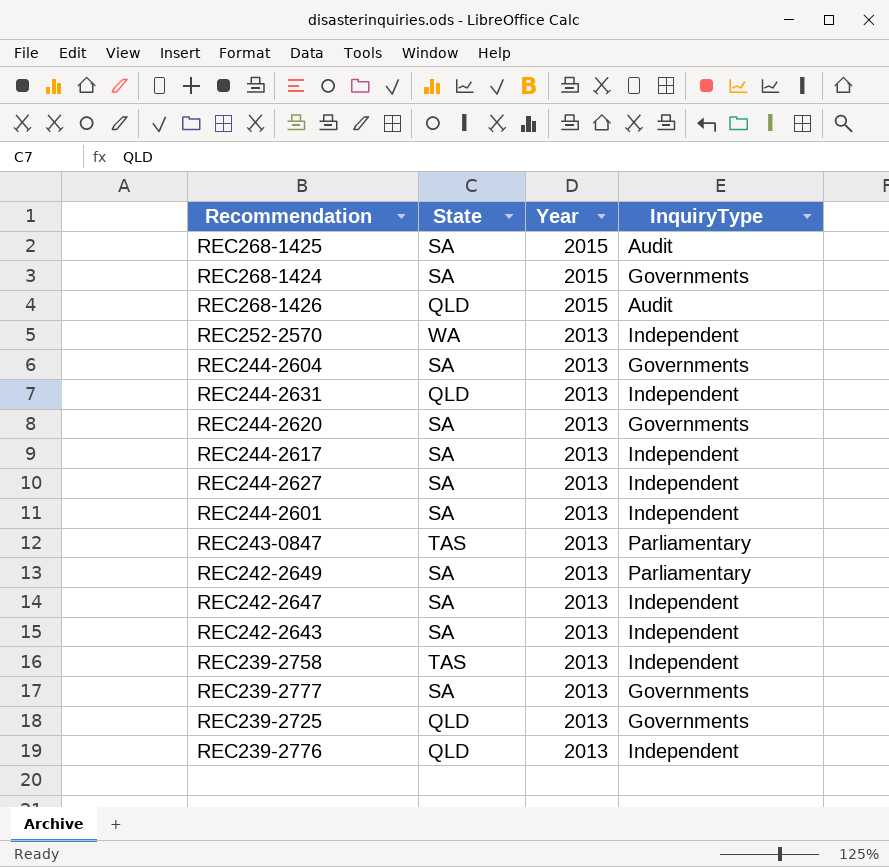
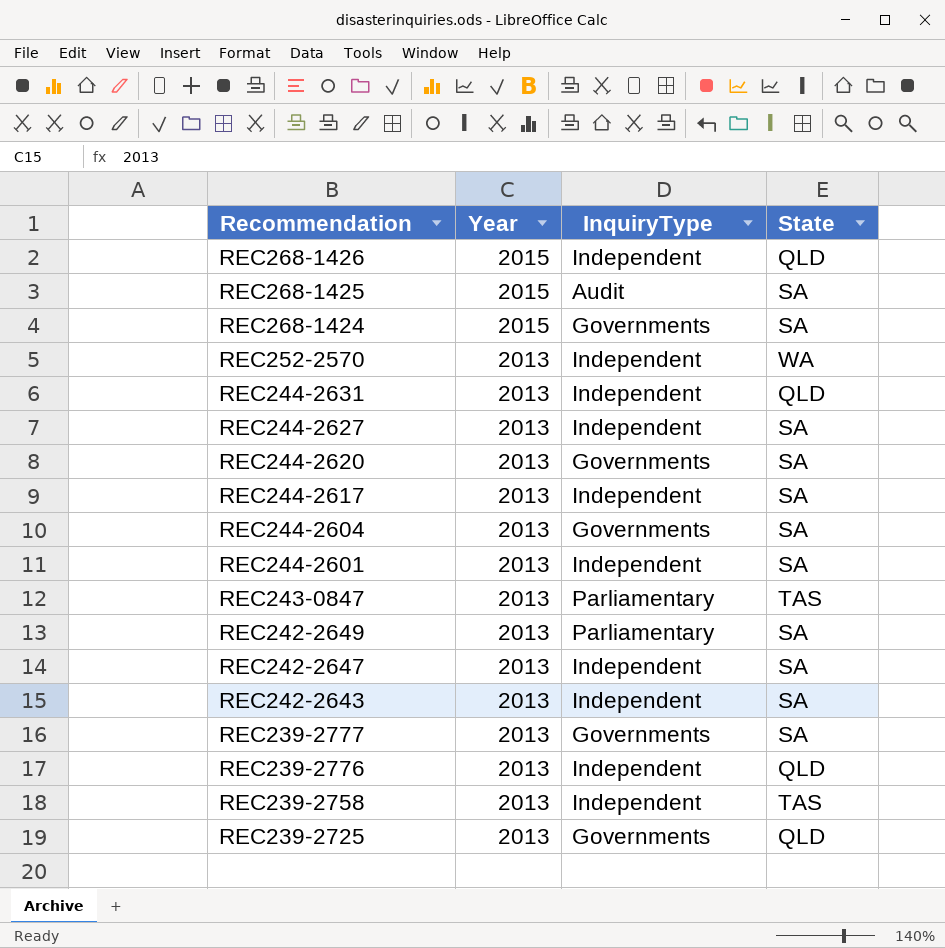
row order: Year descending -> Recommendation descending
column State | position: 2 -> 4
REC268-1426 | InquiryType: Audit -> Independent

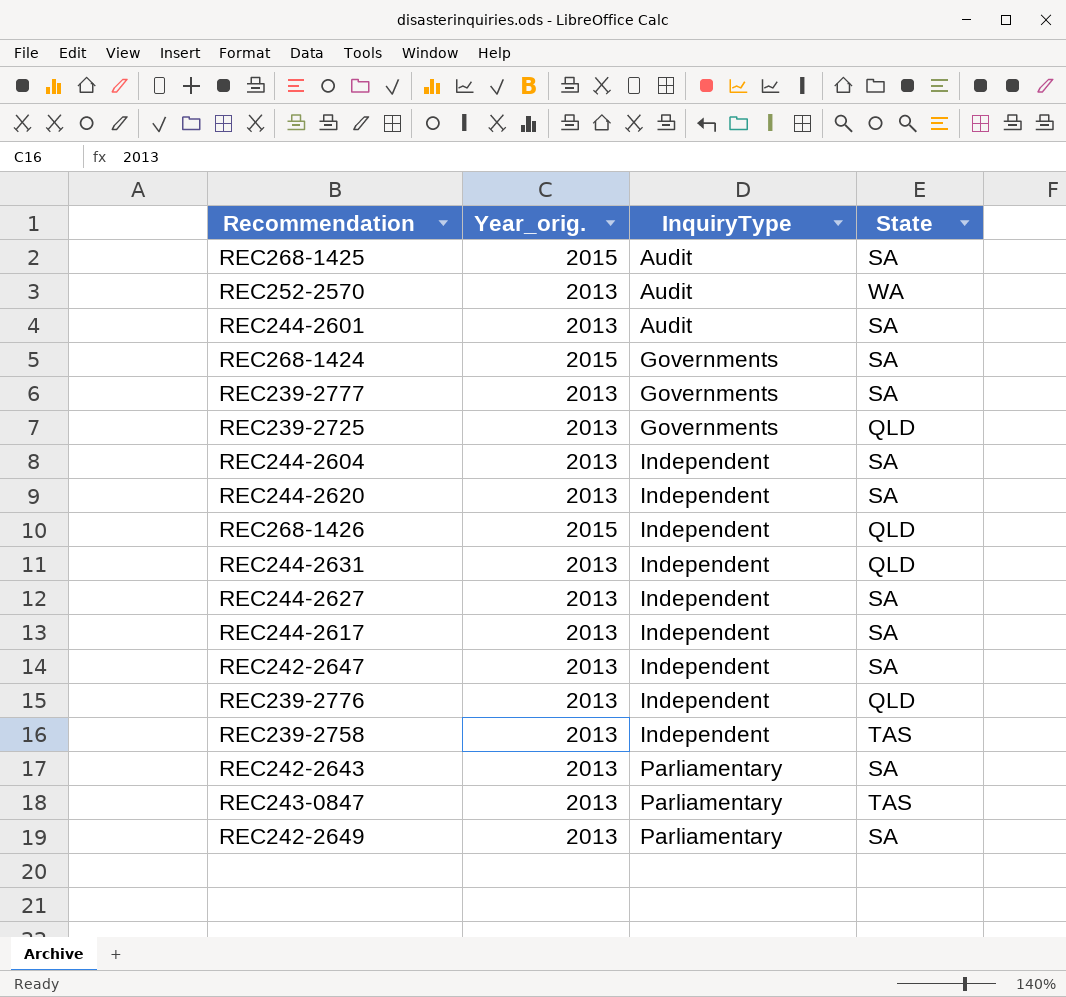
row order: Recommendation descending -> InquiryType ascending
column name: Year -> Year_orig.
REC252-2570 | InquiryType: Independent -> Audit
REC244-2601 | InquiryType: Independent -> Audit
REC244-2604 | InquiryType: Governments -> Independent
REC244-2620 | InquiryType: Governments -> Independent
REC242-2643 | InquiryType: Independent -> Parliamentary

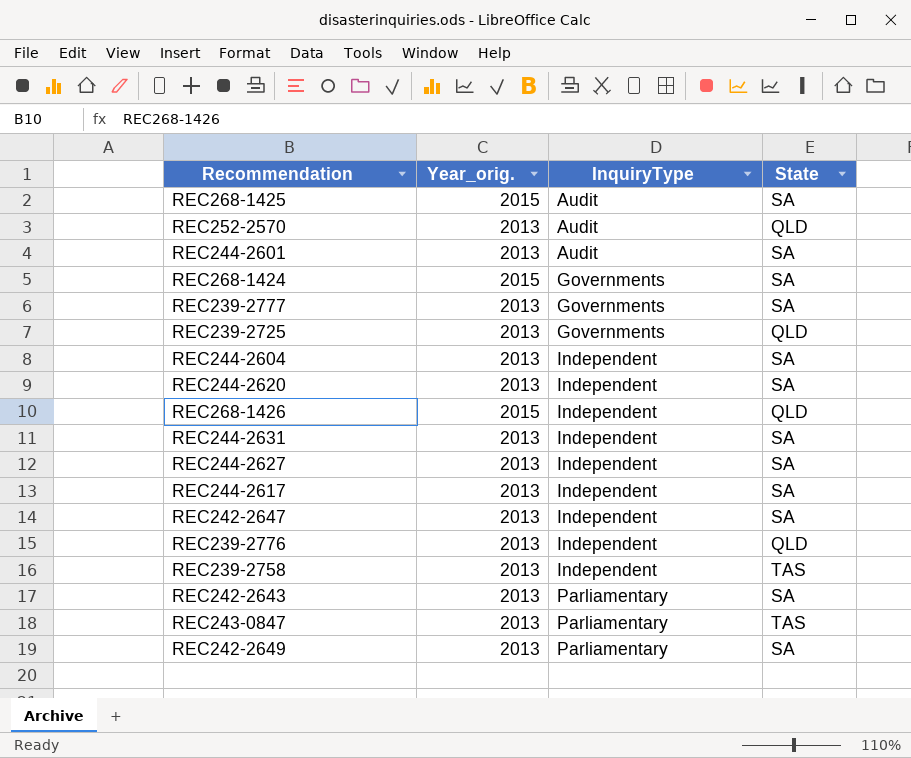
REC252-2570 | State: WA -> QLD
REC244-2631 | State: QLD -> SA

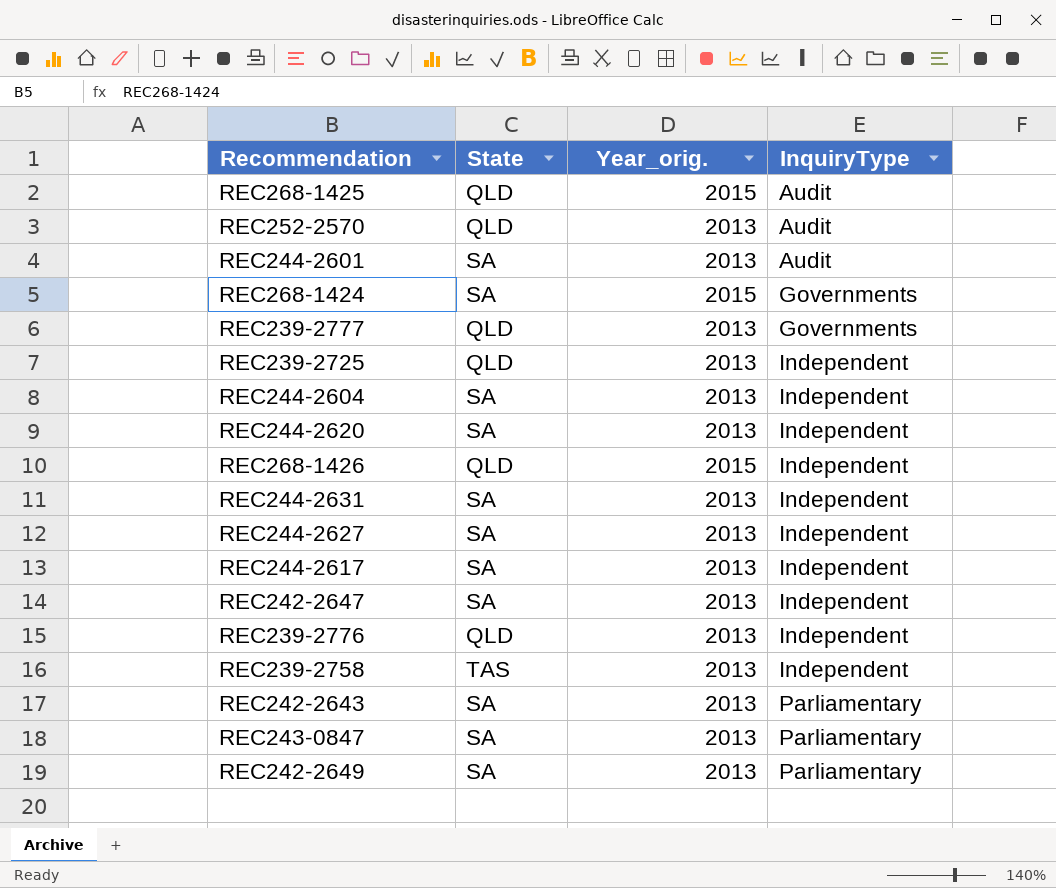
column State | position: 4 -> 2
REC268-1425 | State: SA -> QLD
REC239-2777 | State: SA -> QLD
REC239-2725 | InquiryType: Governments -> Independent
REC243-0847 | State: TAS -> SA

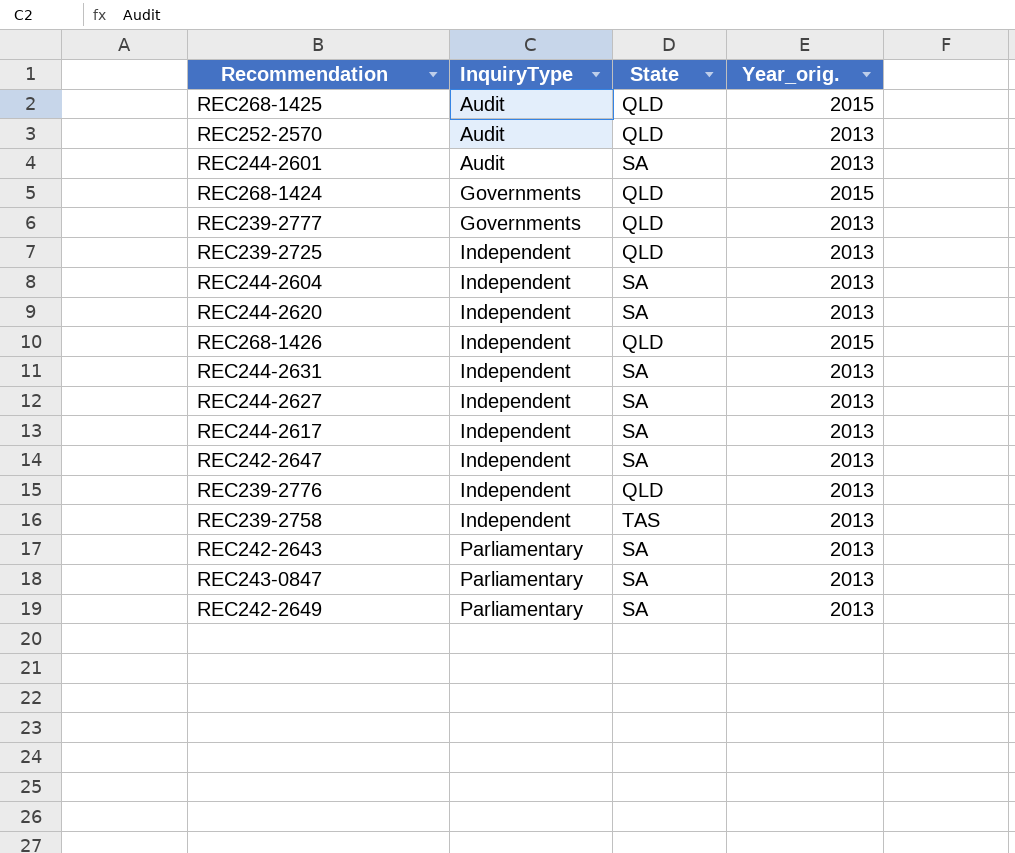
column InquiryType | position: 4 -> 2
REC268-1424 | State: SA -> QLD

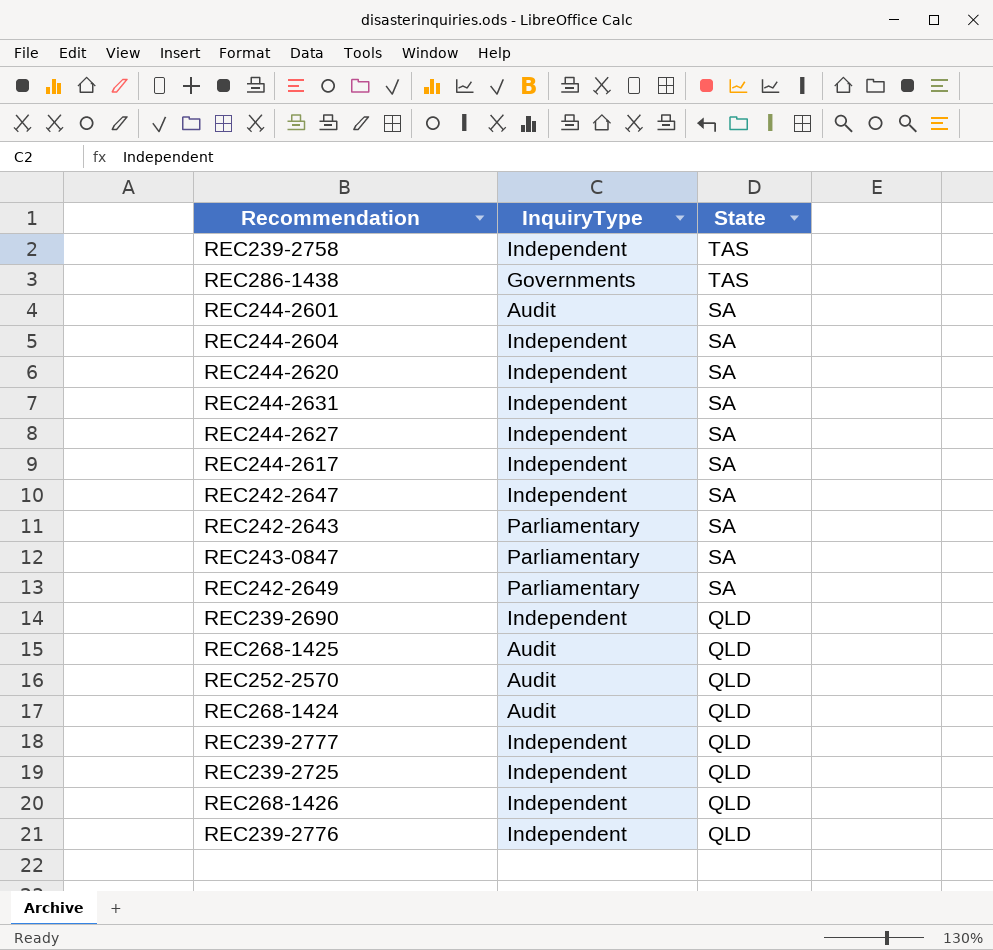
row order: InquiryType ascending -> State descending
column Year_orig. | position: 4 -> none
row REC286-1438: none -> Governments | TAS
row REC239-2690: none -> Independent | QLD
REC268-1424 | InquiryType: Governments -> Audit
REC239-2777 | InquiryType: Governments -> Independent

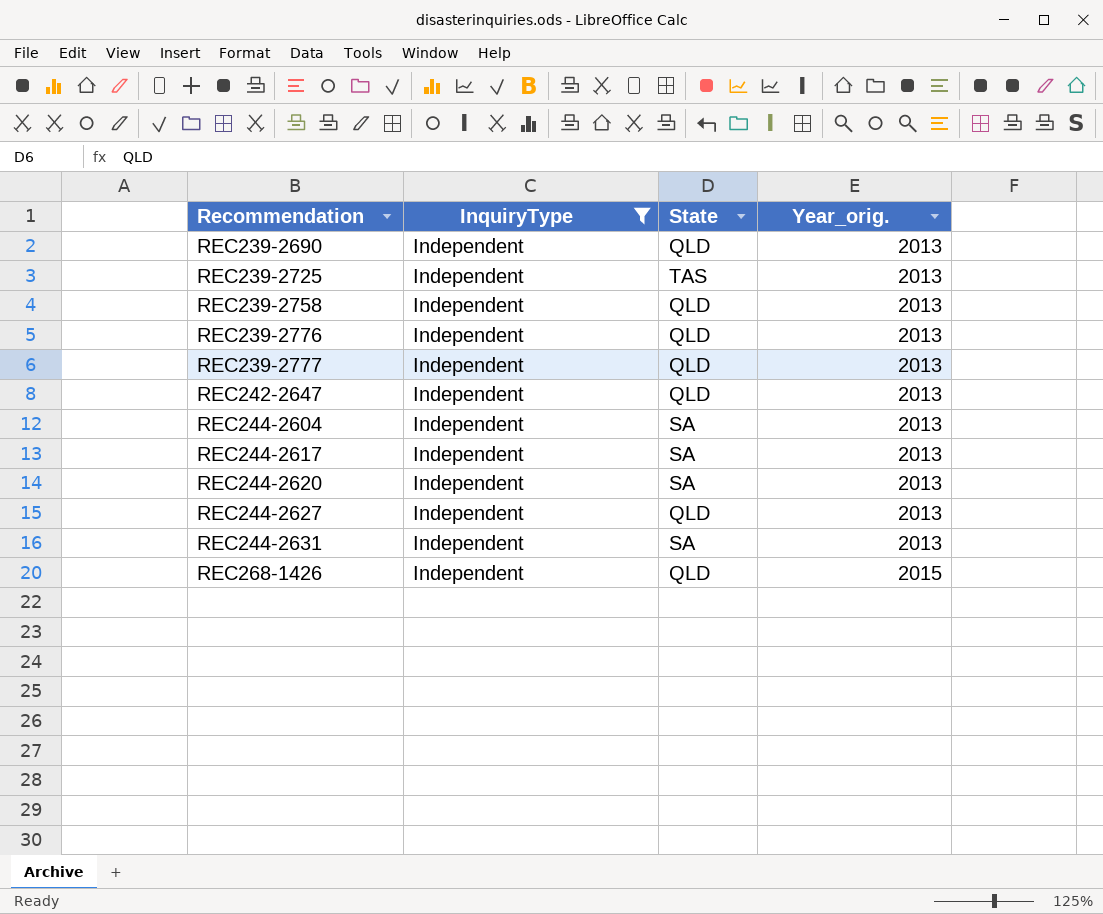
filter: none -> InquiryType = Independent
row order: State descending -> Recommendation ascending
column Year_orig. | position: none -> 4
REC239-2725 | State: QLD -> TAS
REC239-2758 | State: TAS -> QLD
REC242-2647 | State: SA -> QLD
REC244-2627 | State: SA -> QLD

